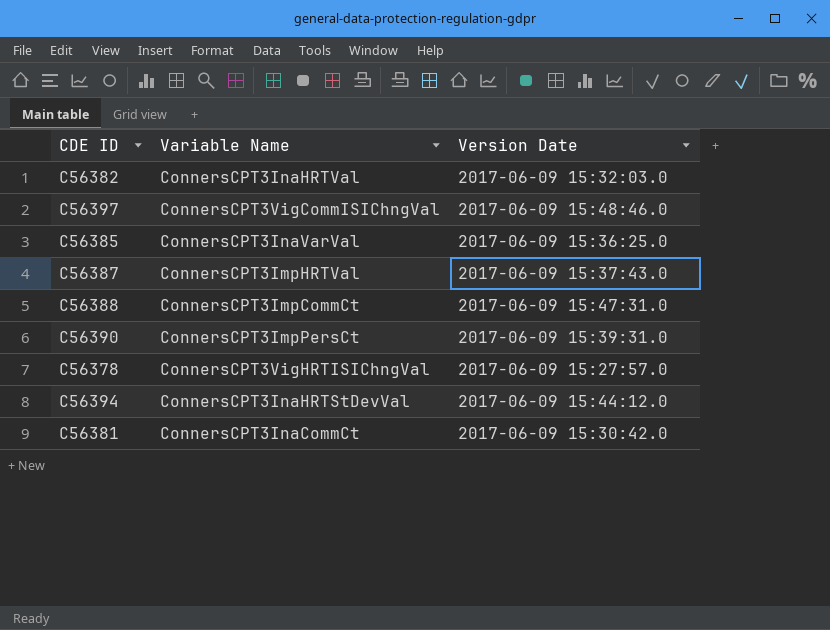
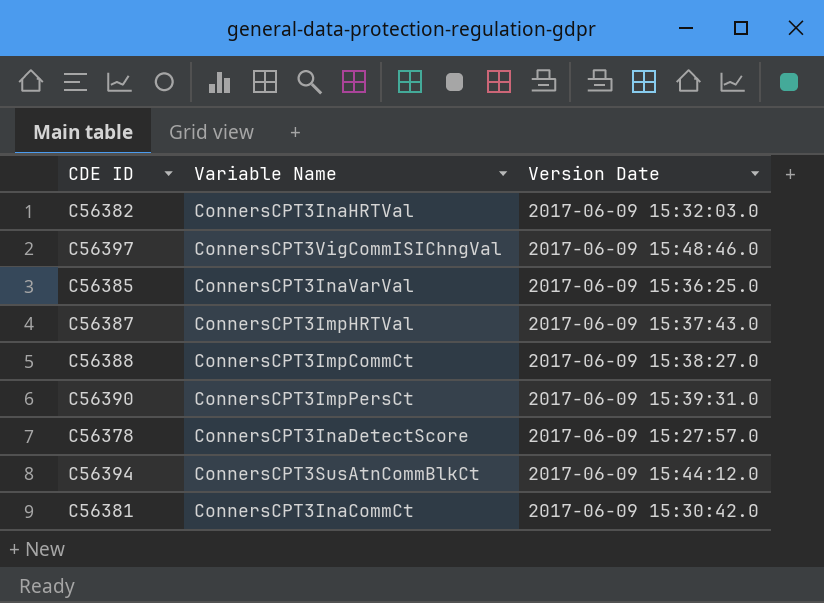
C56388 | Version Date: 2017-06-09 15:47:31.0 -> 2017-06-09 15:38:27.0
C56378 | Variable Name: ConnersCPT3VigHRTISIChngVal -> ConnersCPT3InaDetectScore
C56394 | Variable Name: ConnersCPT3InaHRTStDevVal -> ConnersCPT3SusAtnCommBlkCt

